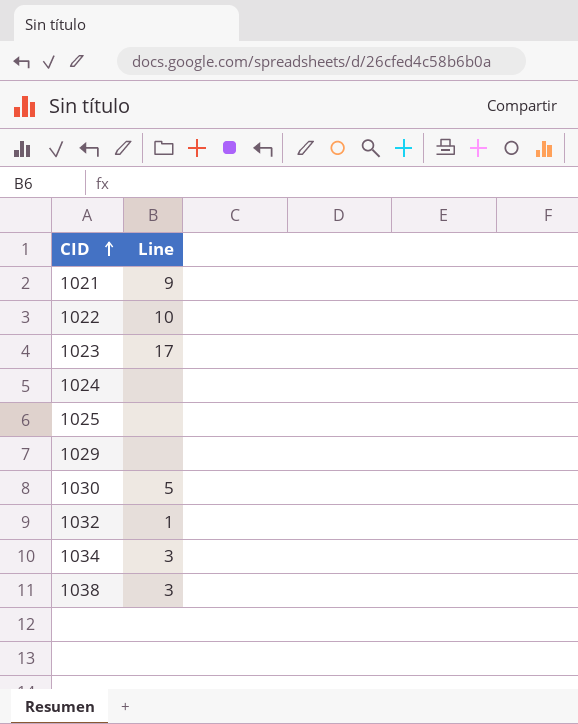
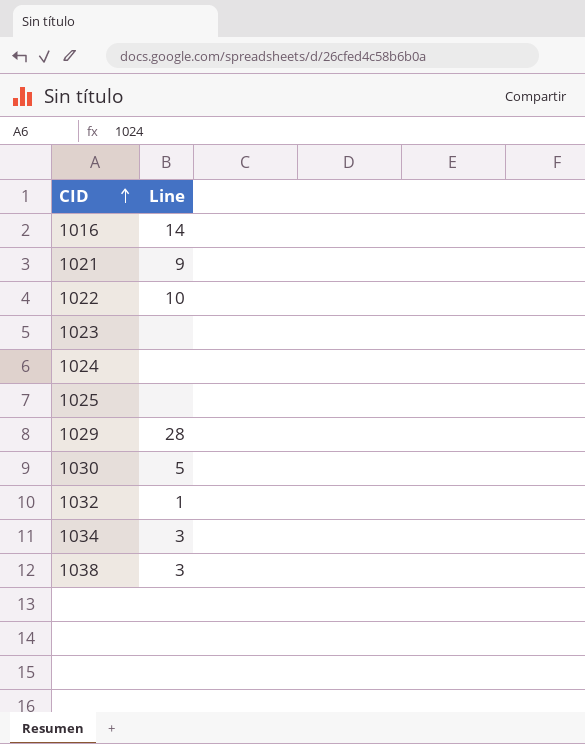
row 1016: none -> 14
1023 | Line: 17 -> none
1029 | Line: none -> 28

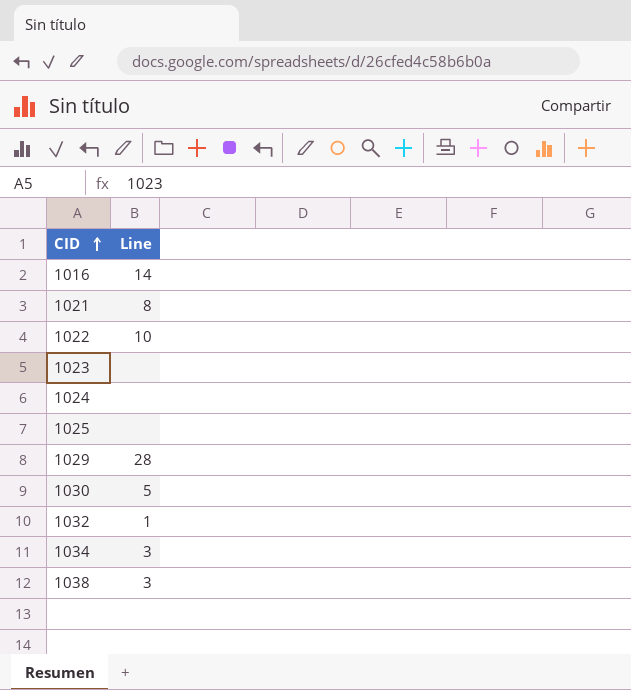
1021 | Line: 9 -> 8

